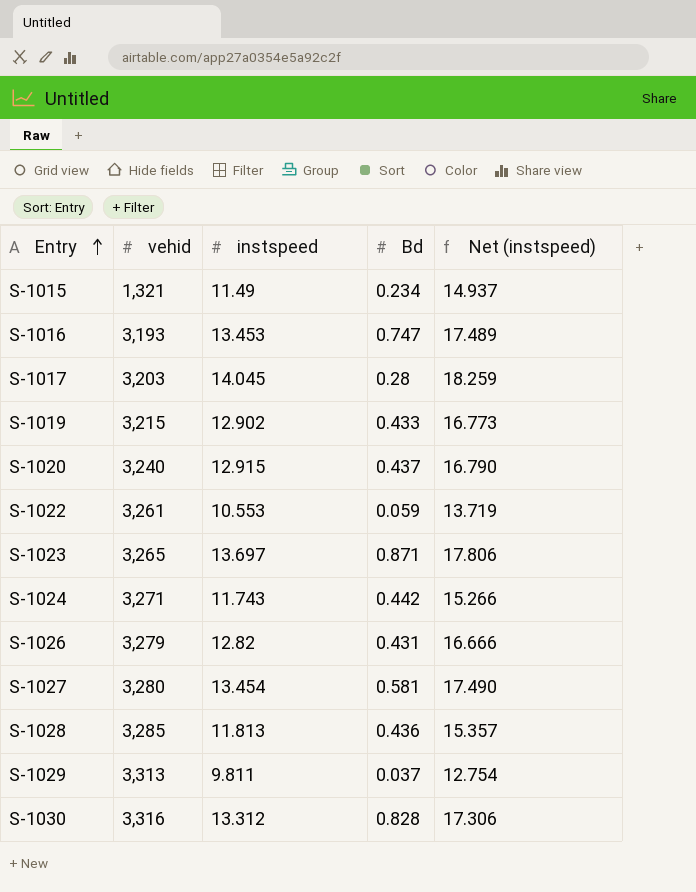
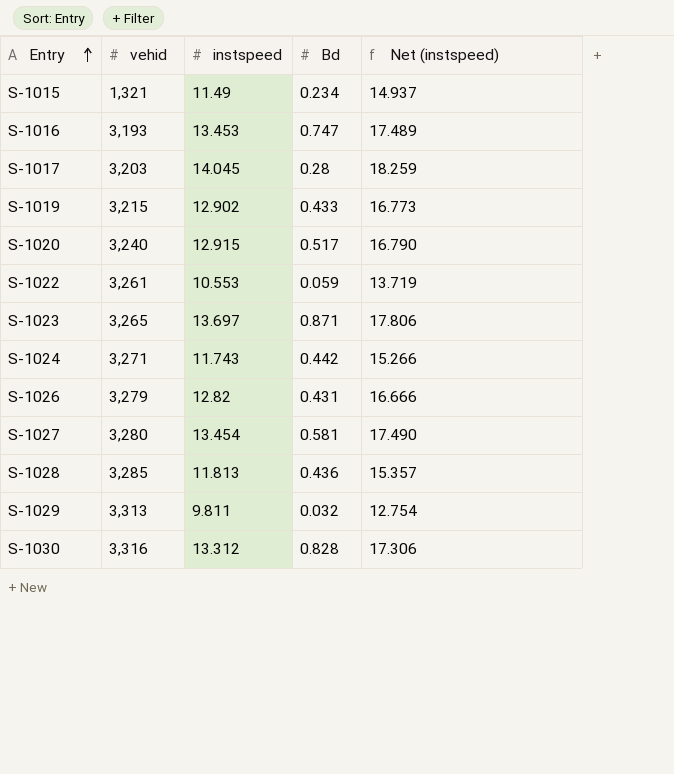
S-1020 | Bd: 0.437 -> 0.517
S-1029 | Bd: 0.037 -> 0.032

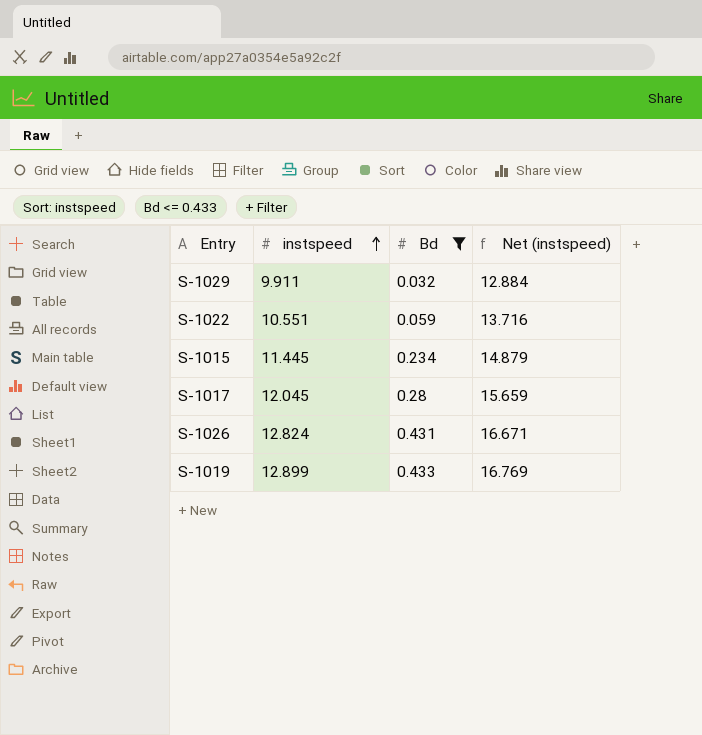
filter: none -> Bd <= 0.433
row order: Entry ascending -> instspeed ascending
column vehid | position: 2 -> none
S-1029 | instspeed: 9.811 -> 9.911
S-1029 | Net (instspeed): 12.754 -> 12.884
S-1022 | instspeed: 10.553 -> 10.551
S-1022 | Net (instspeed): 13.719 -> 13.716
S-1015 | instspeed: 11.49 -> 11.445
S-1015 | Net (instspeed): 14.937 -> 14.879
S-1017 | instspeed: 14.045 -> 12.045
S-1017 | Net (instspeed): 18.259 -> 15.659
S-1026 | instspeed: 12.82 -> 12.824
S-1026 | Net (instspeed): 16.666 -> 16.671
S-1019 | instspeed: 12.902 -> 12.899
S-1019 | Net (instspeed): 16.773 -> 16.769

